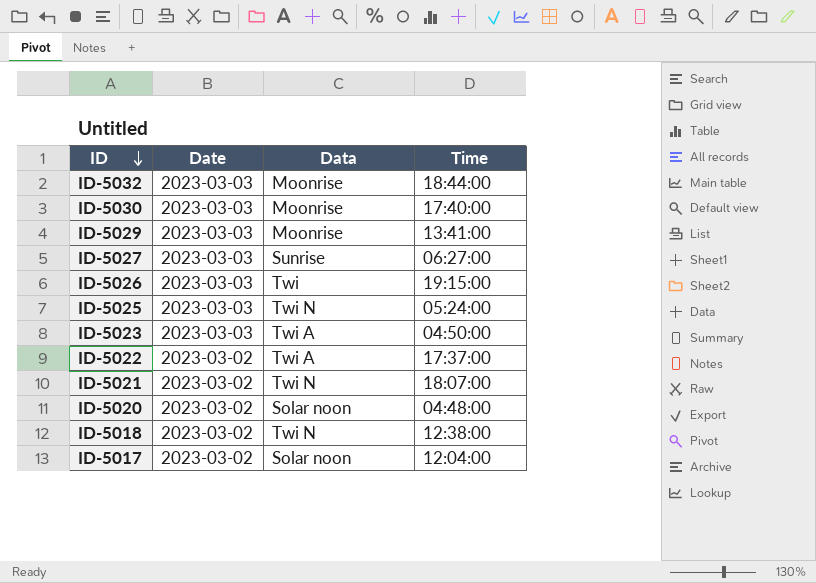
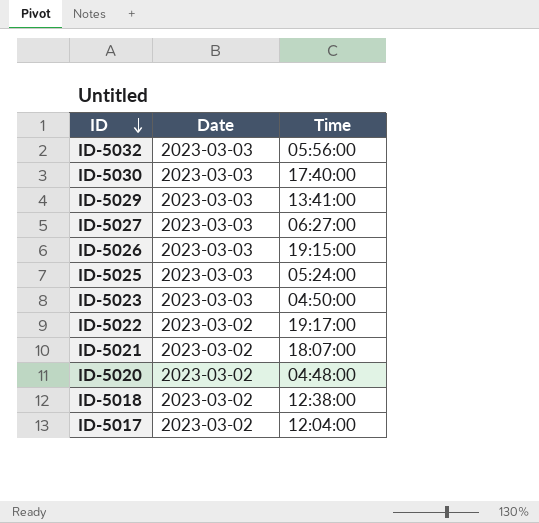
column Data | position: 3 -> none
ID-5032 | Time: 18:44:00 -> 05:56:00
ID-5022 | Time: 17:37:00 -> 19:17:00

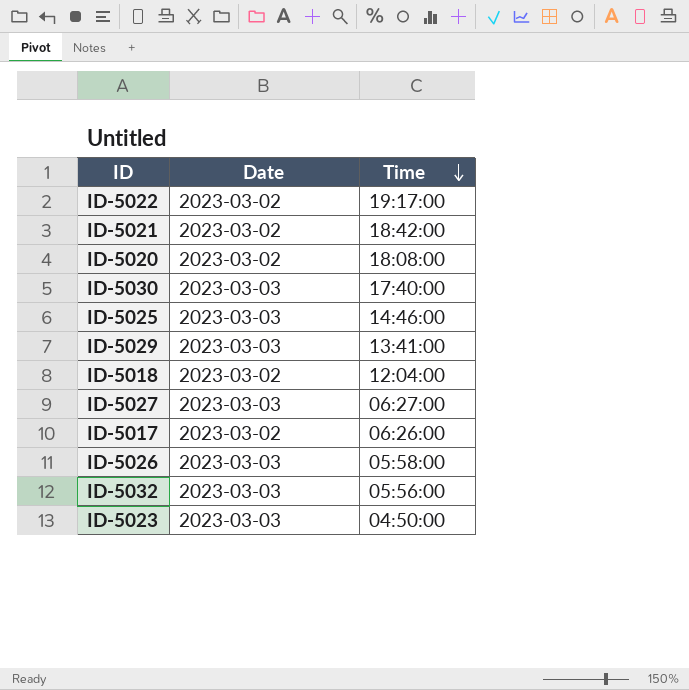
row order: ID descending -> Time descending
ID-5021 | Time: 18:07:00 -> 18:42:00
ID-5020 | Time: 04:48:00 -> 18:08:00
ID-5025 | Time: 05:24:00 -> 14:46:00
ID-5018 | Time: 12:38:00 -> 12:04:00
ID-5017 | Time: 12:04:00 -> 06:26:00
ID-5026 | Time: 19:15:00 -> 05:58:00

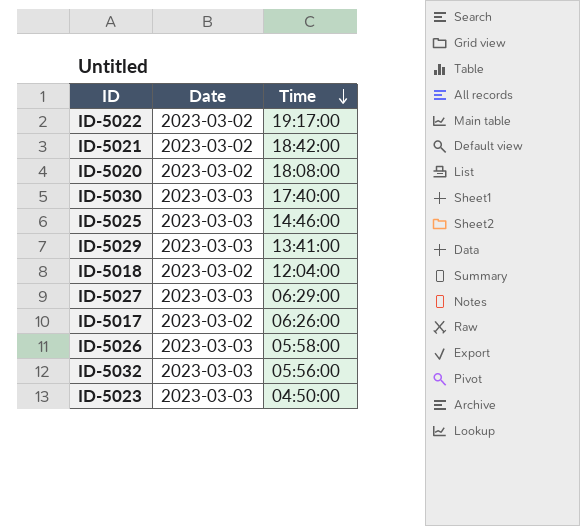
ID-5027 | Time: 06:27:00 -> 06:29:00

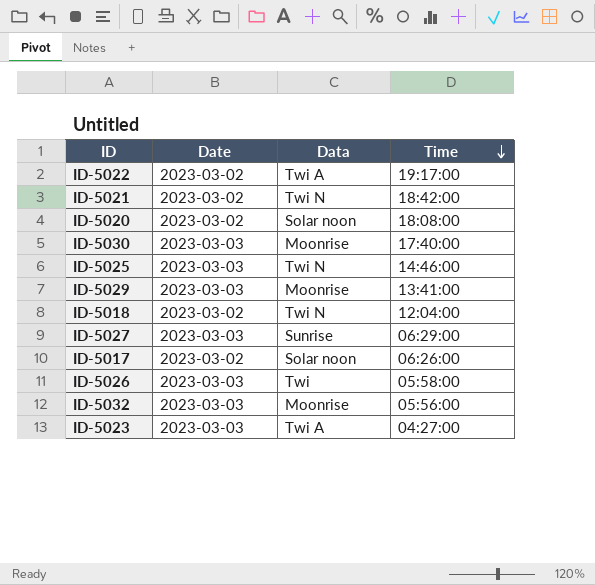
column Data | position: none -> 3
ID-5023 | Time: 04:50:00 -> 04:27:00

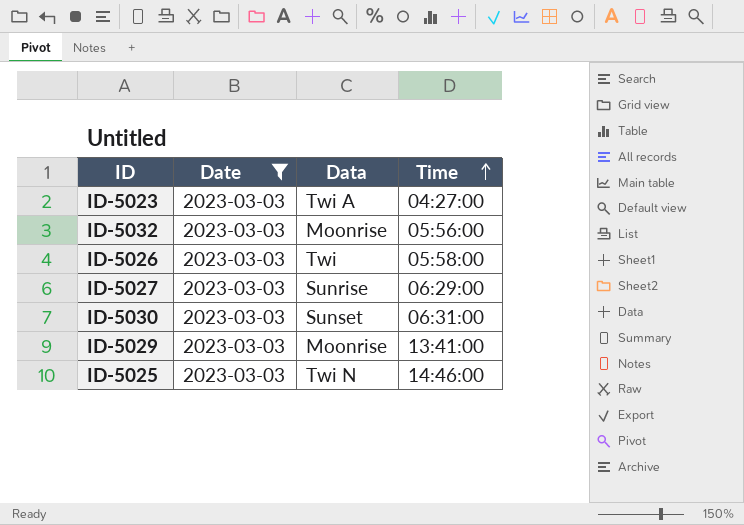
filter: none -> Date = 2023-03-03
row order: Time descending -> Time ascending
ID-5030 | Data: Moonrise -> Sunset
ID-5030 | Time: 17:40:00 -> 06:31:00

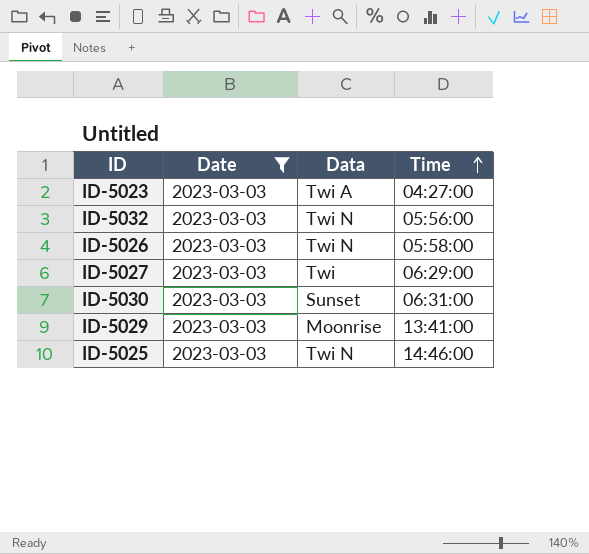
ID-5032 | Data: Moonrise -> Twi N
ID-5026 | Data: Twi -> Twi N
ID-5027 | Data: Sunrise -> Twi

